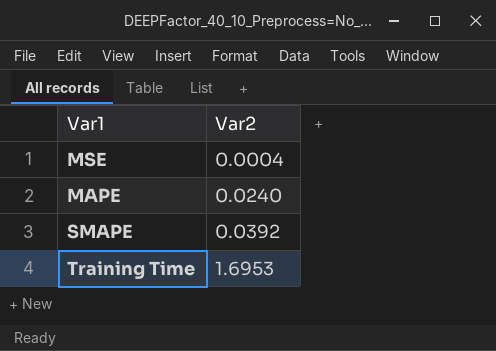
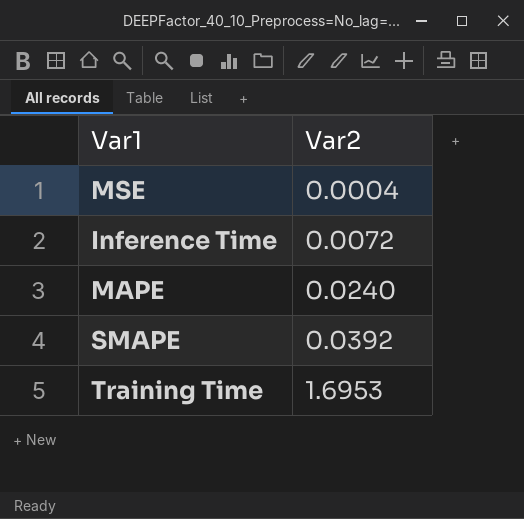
row Inference Time: none -> 0.0072

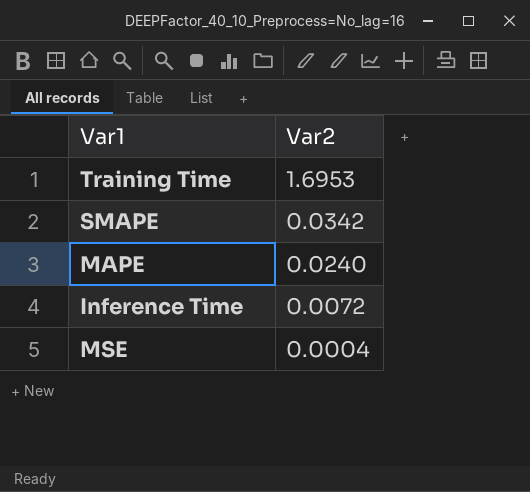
row order: Var2 ascending -> Var2 descending
SMAPE | Var2: 0.0392 -> 0.0342

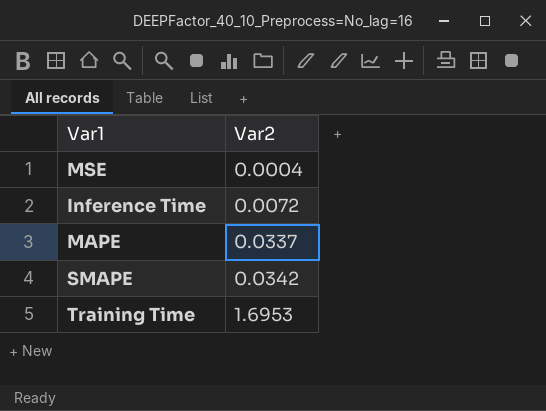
row order: Var2 descending -> Var2 ascending
MAPE | Var2: 0.0240 -> 0.0337

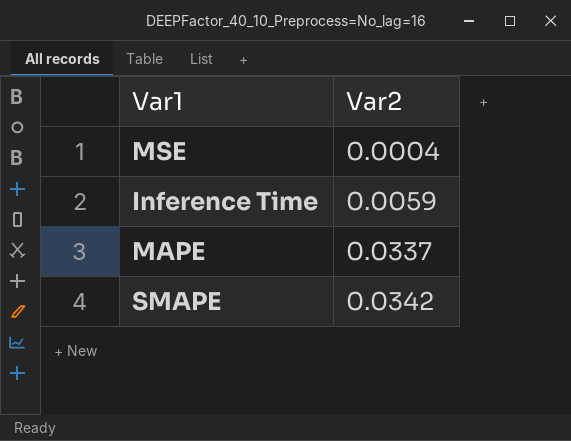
row Training Time: 1.6953 -> none
Inference Time | Var2: 0.0072 -> 0.0059

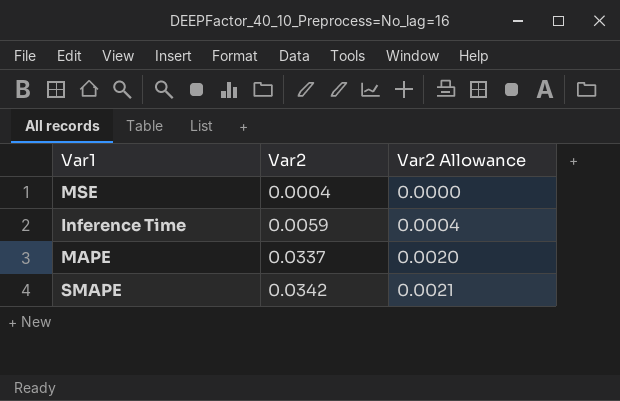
column Var2 Allowance | formula: none -> [Var2] * 0.06

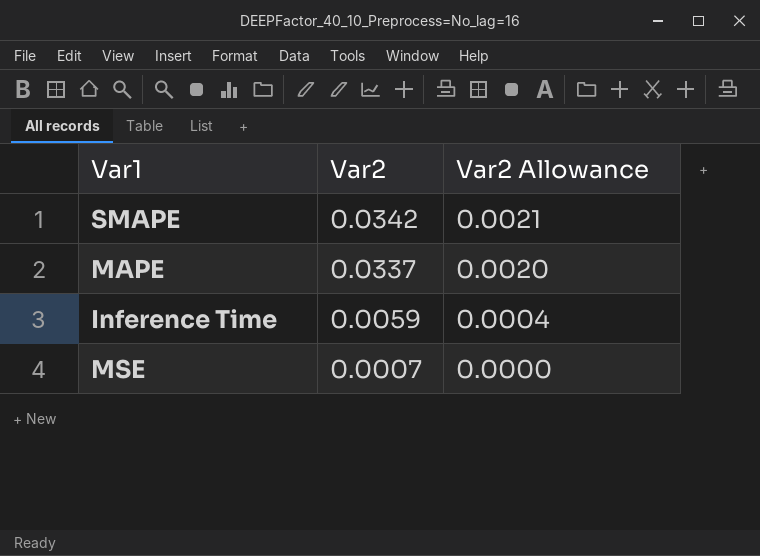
row order: Var2 ascending -> Var2 descending
MSE | Var2: 0.0004 -> 0.0007

